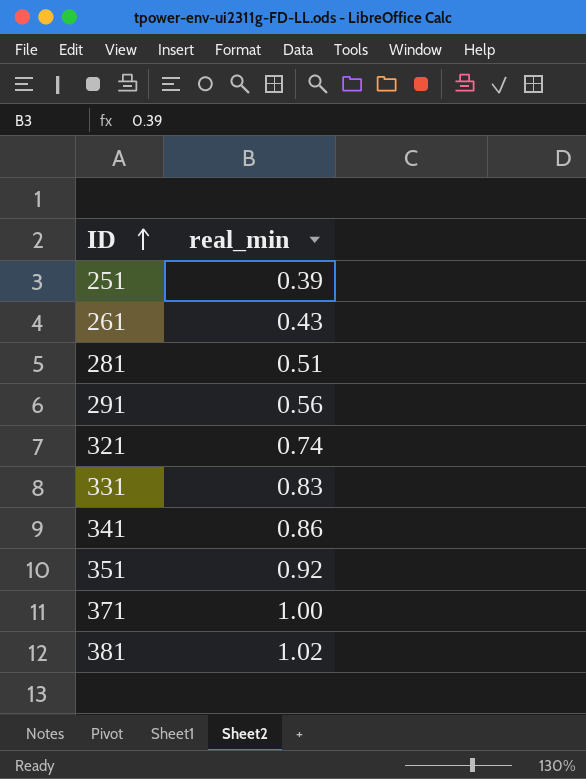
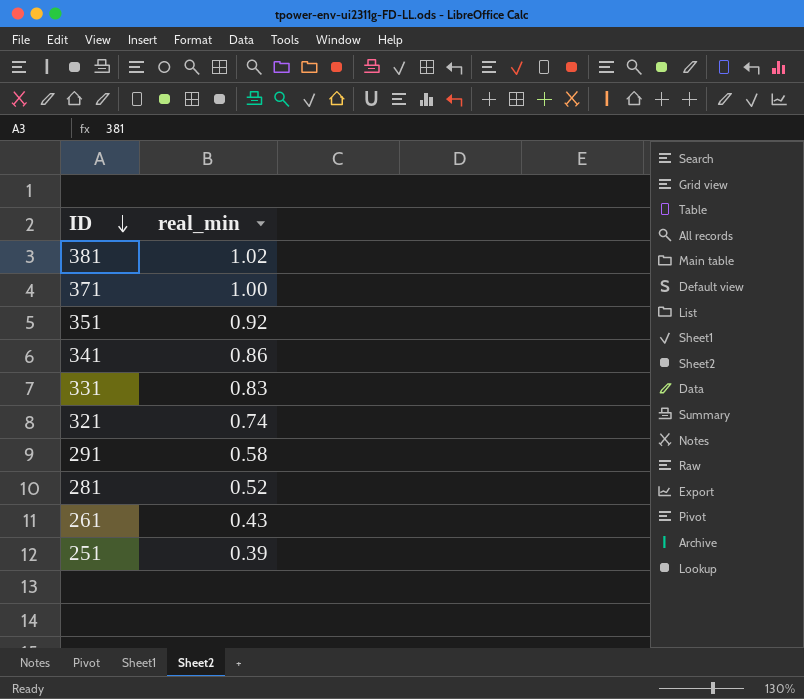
row order: ID ascending -> ID descending
291 | real_min: 0.56 -> 0.58
281 | real_min: 0.51 -> 0.52

